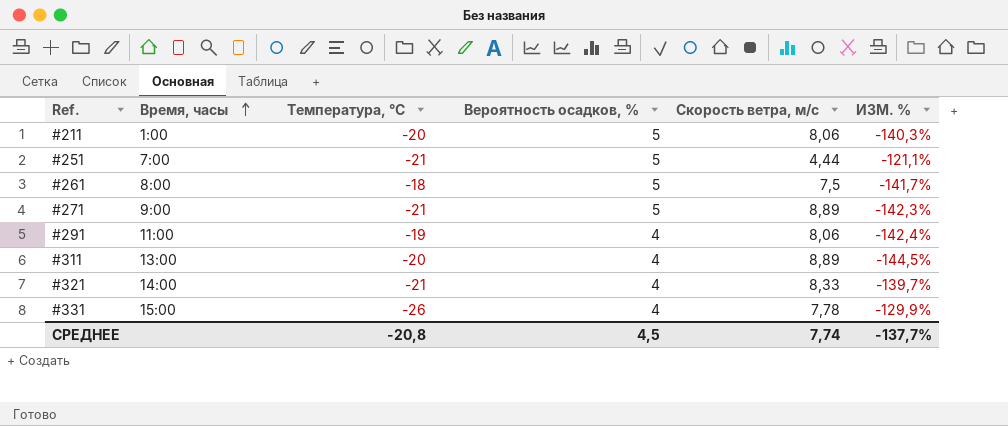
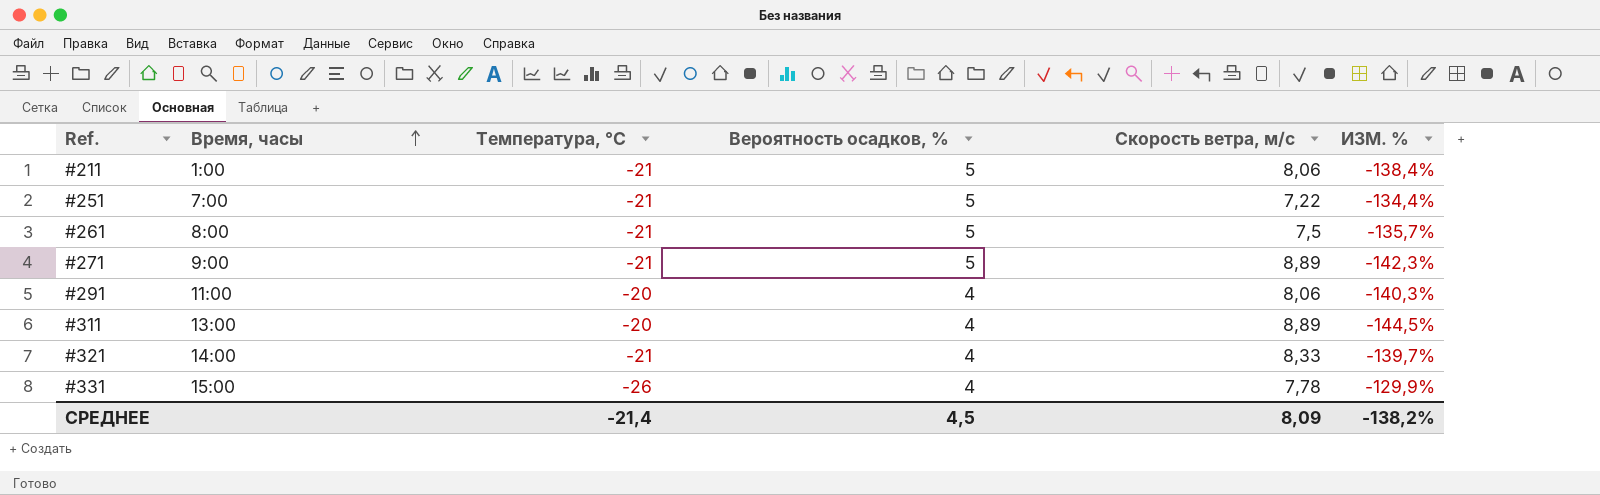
#211 | Температура, °C: -20 -> -21
#211 | ИЗМ. %: -140,3% -> -138,4%
#251 | Скорость ветра, м/c: 4,44 -> 7,22
#251 | ИЗМ. %: -121,1% -> -134,4%
#261 | Температура, °C: -18 -> -21
#261 | ИЗМ. %: -141,7% -> -135,7%
#291 | Температура, °C: -19 -> -20
#291 | ИЗМ. %: -142,4% -> -140,3%
СРЕДНЕЕ | Температура, °C: -20,8 -> -21,4
СРЕДНЕЕ | Скорость ветра, м/c: 7,74 -> 8,09
СРЕДНЕЕ | ИЗМ. %: -137,7% -> -138,2%

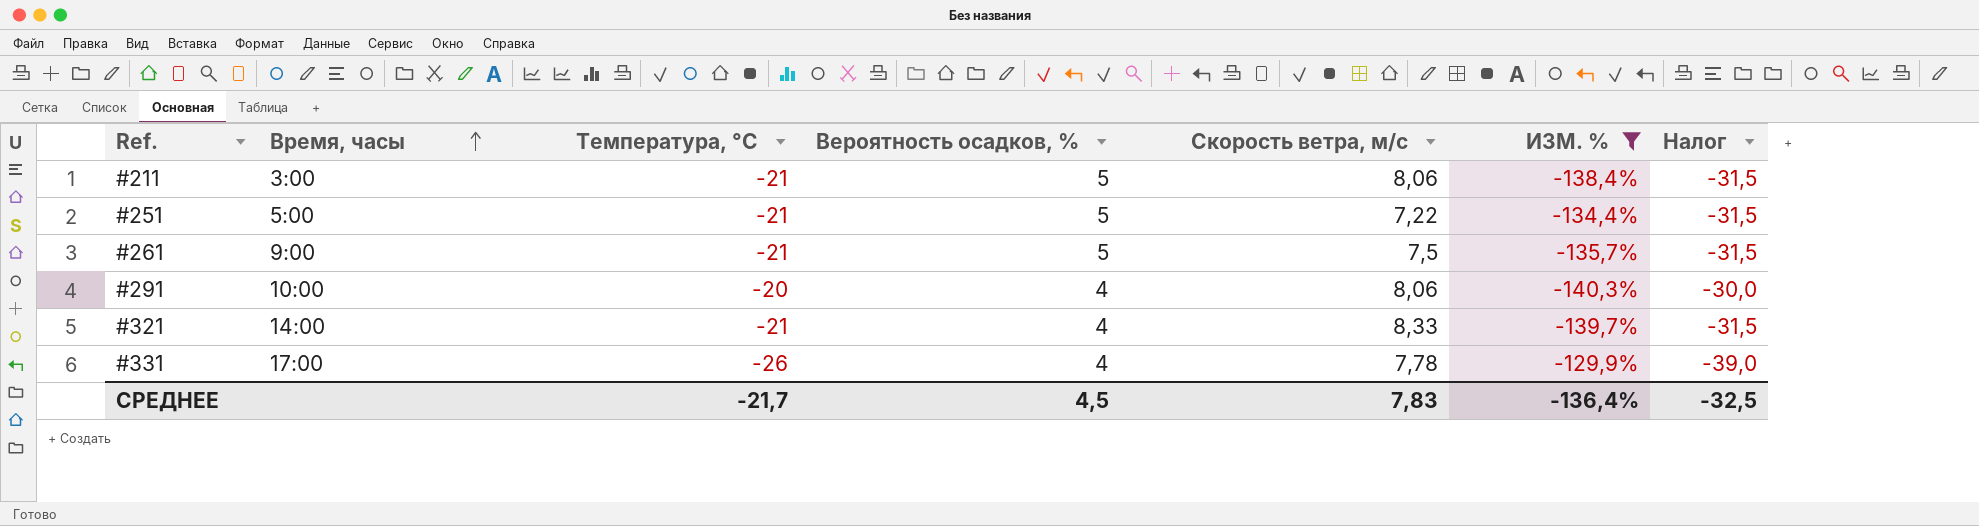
filter: none -> ИЗМ. % >= -140,3%
column Налог | formula: none -> [Температура, °C] * 1,5
#211 | Время, часы: 1:00 -> 3:00
#251 | Время, часы: 7:00 -> 5:00
#261 | Время, часы: 8:00 -> 9:00
#291 | Время, часы: 11:00 -> 10:00
#331 | Время, часы: 15:00 -> 17:00
СРЕДНЕЕ | Температура, °C: -21,4 -> -21,7
СРЕДНЕЕ | Скорость ветра, м/c: 8,09 -> 7,83
СРЕДНЕЕ | ИЗМ. %: -138,2% -> -136,4%

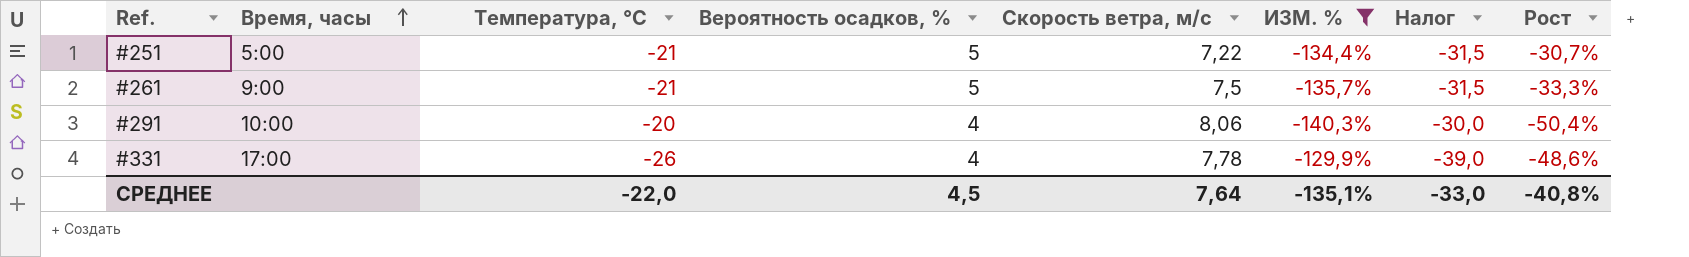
column Рост | formula: none -> ([Вероятность осадков, %] - [Скорость ветра, м/c]) / [Скорость ветра, м/c]
row #211: 3:00 | -21 | 5 | 8,06 | -138,4% | -31,5 -> none
row #321: 14:00 | -21 | 4 | 8,33 | -139,7% | -31,5 -> none
СРЕДНЕЕ | Температура, °C: -21,7 -> -22,0
СРЕДНЕЕ | Скорость ветра, м/c: 7,83 -> 7,64
СРЕДНЕЕ | ИЗМ. %: -136,4% -> -135,1%
СРЕДНЕЕ | Налог: -32,5 -> -33,0

